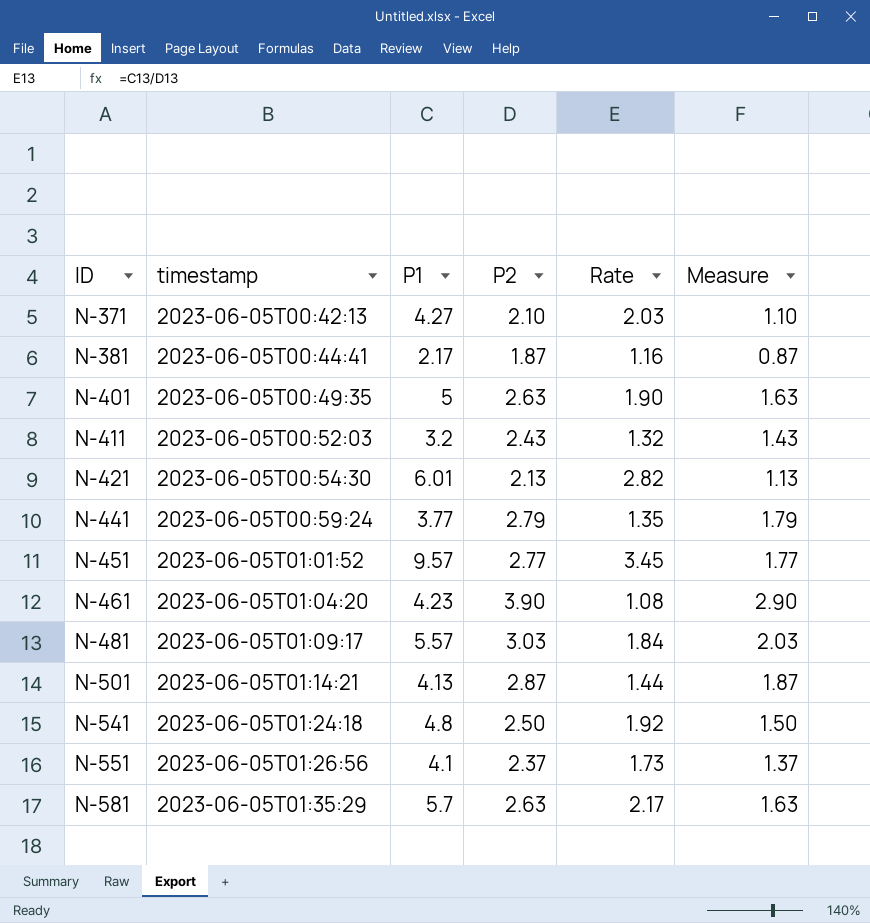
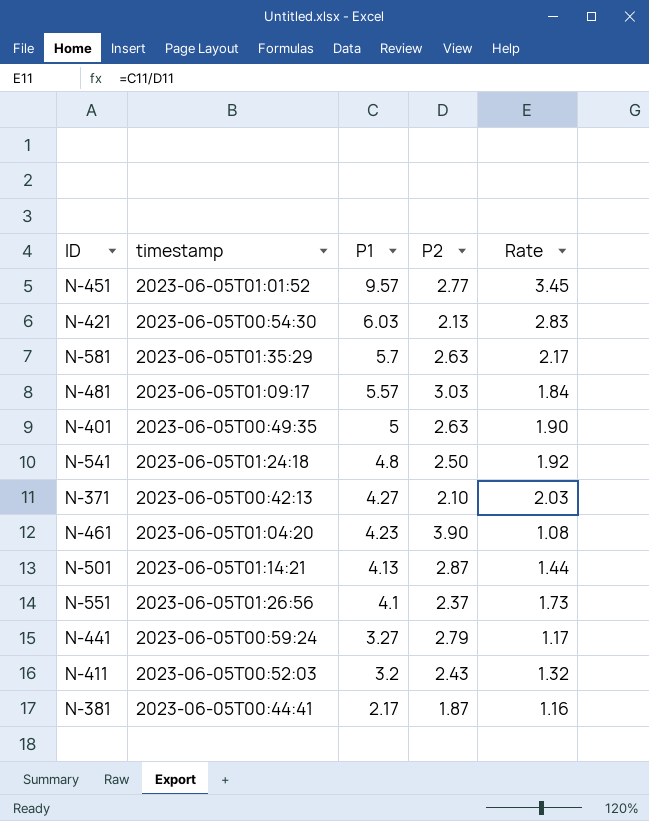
row order: ID ascending -> P1 descending
column Measure | formula: [P2] - 1 -> none
N-421 | P1: 6.01 -> 6.03
N-421 | Rate: 2.82 -> 2.83
N-441 | P1: 3.77 -> 3.27
N-441 | Rate: 1.35 -> 1.17

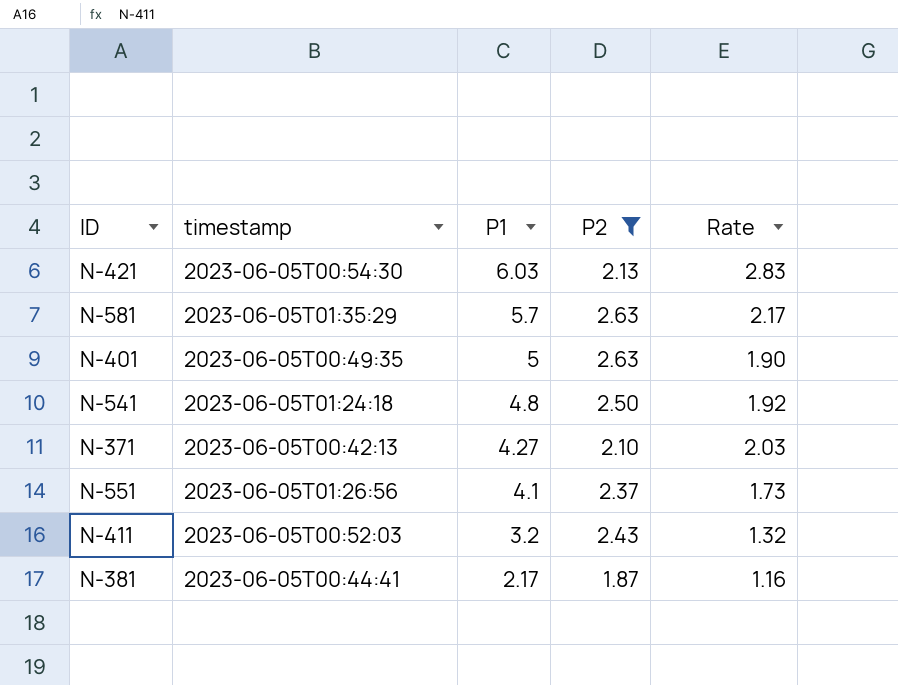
filter: none -> P2 <= 2.63

